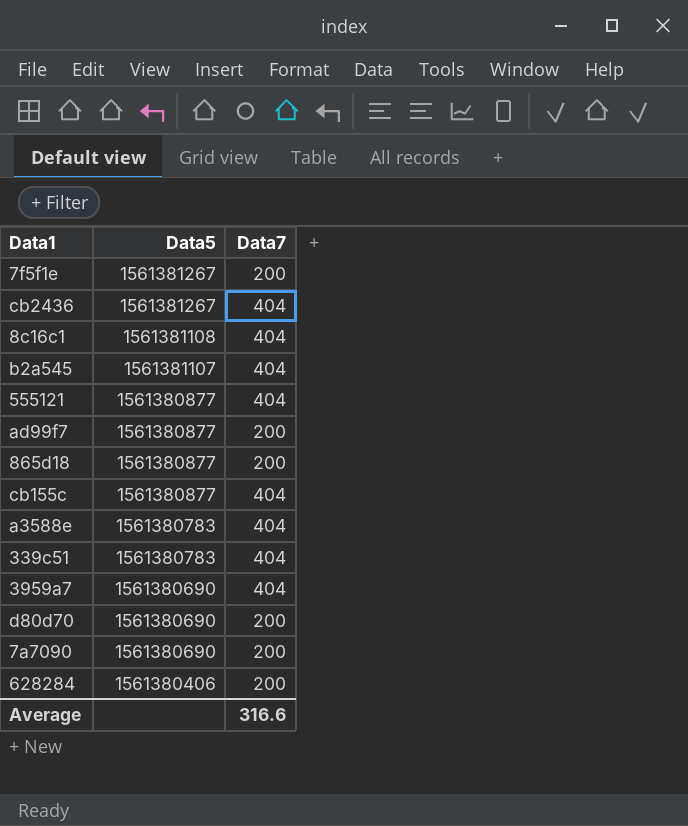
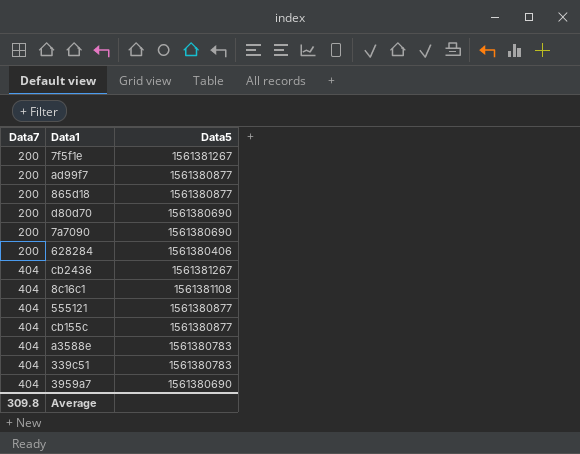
row order: Data5 descending -> Data7 ascending
column Data7 | position: 3 -> 1
row b2a545: 1561381107 | 404 -> none
Average | Data7: 316.6 -> 309.8

